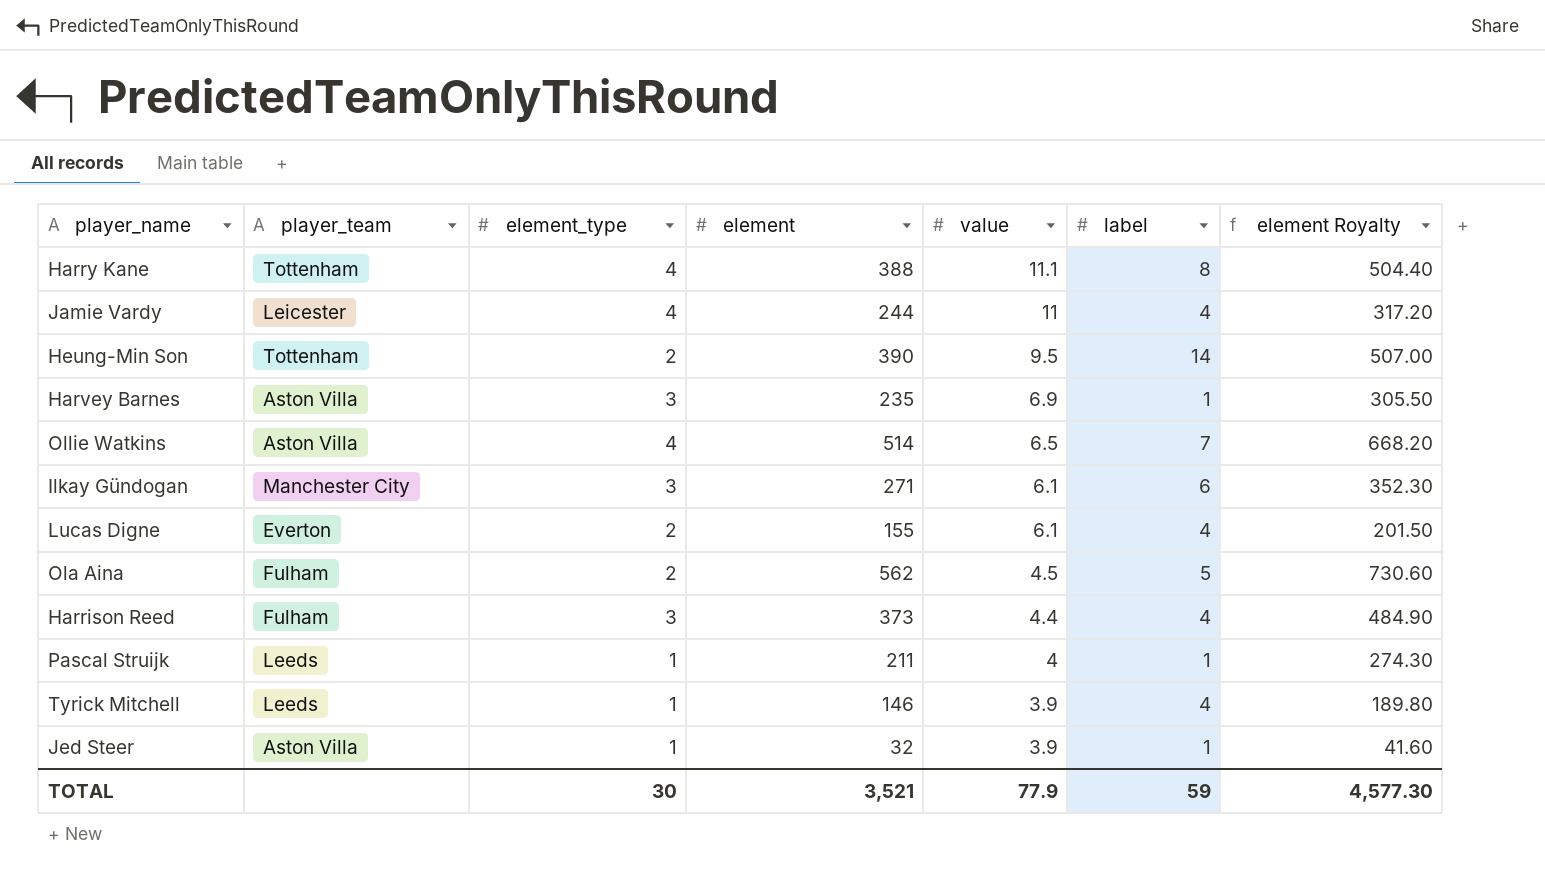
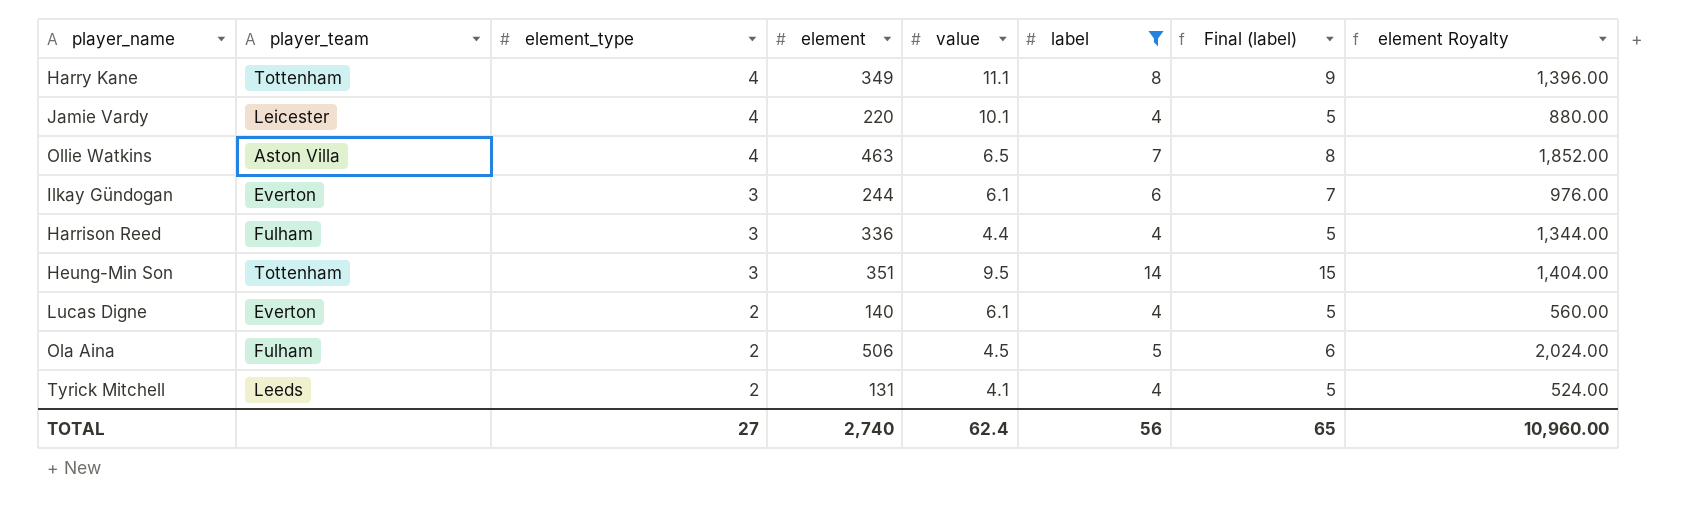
filter: none -> label != 1
row order: value descending -> element_type descending
column Final (label) | formula: none -> [label] + 1
column element Royalty | formula: [element] * 1.3 -> [element] * 4
Harry Kane | element: 388 -> 349
Jamie Vardy | element: 244 -> 220
Jamie Vardy | value: 11 -> 10.1
Ollie Watkins | element: 514 -> 463
Ilkay Gündogan | player_team: Manchester City -> Everton
Ilkay Gündogan | element: 271 -> 244
Harrison Reed | element: 373 -> 336
Heung-Min Son | element_type: 2 -> 3
Heung-Min Son | element: 390 -> 351
Lucas Digne | element: 155 -> 140
Ola Aina | element: 562 -> 506
Tyrick Mitchell | element_type: 1 -> 2
Tyrick Mitchell | element: 146 -> 131
Tyrick Mitchell | value: 3.9 -> 4.1
TOTAL | element_type: 30 -> 27
TOTAL | element: 3,521 -> 2,740
TOTAL | value: 77.9 -> 62.4
TOTAL | label: 59 -> 56
TOTAL | element Royalty: 4,577.30 -> 10,960.00

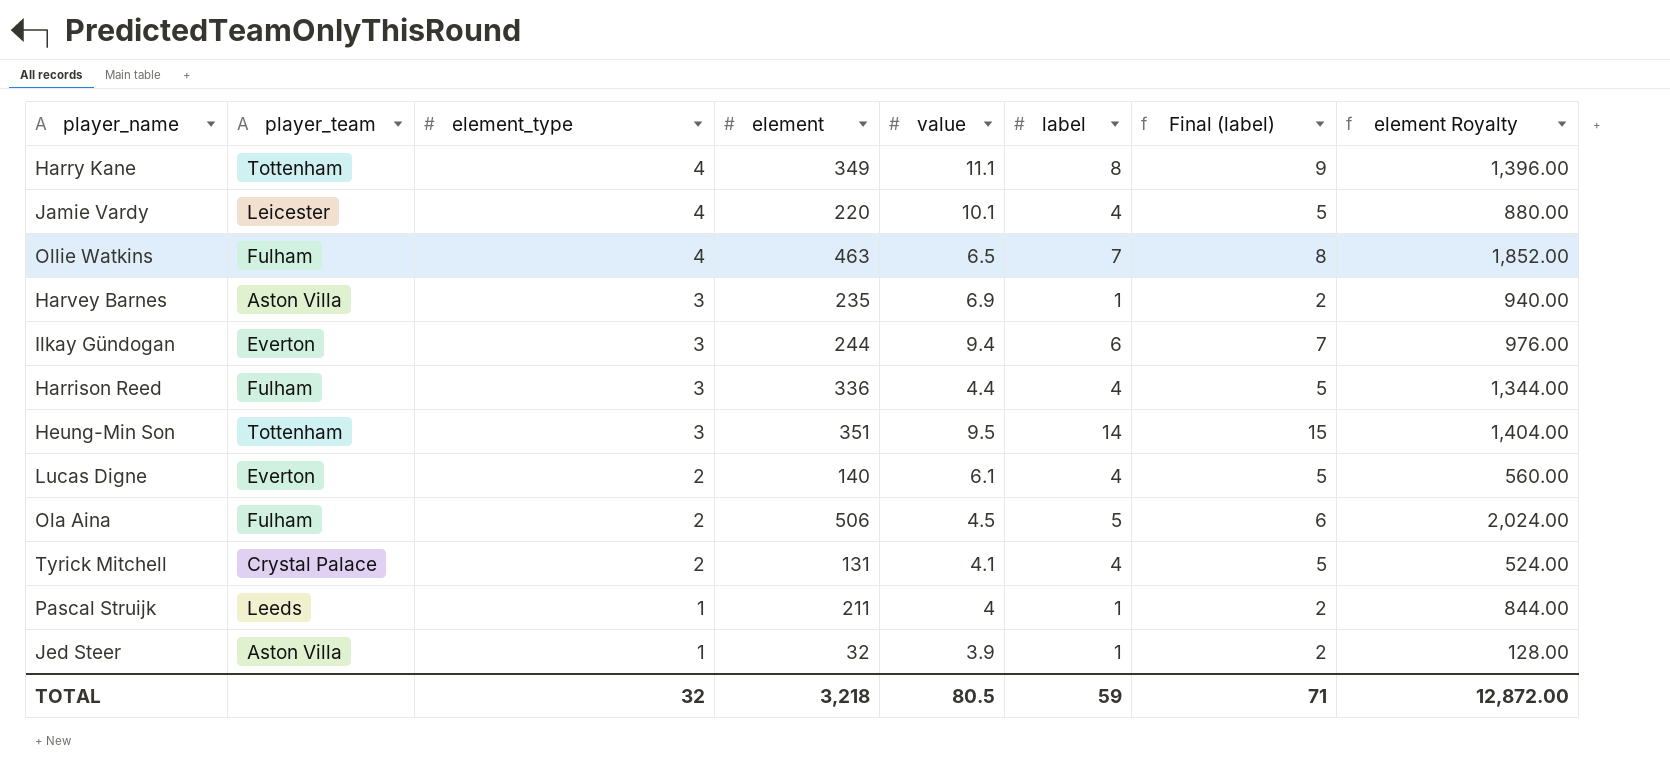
filter: label != 1 -> none
Ollie Watkins | player_team: Aston Villa -> Fulham
Ilkay Gündogan | value: 6.1 -> 9.4
Tyrick Mitchell | player_team: Leeds -> Crystal Palace
TOTAL | element_type: 27 -> 32
TOTAL | element: 2,740 -> 3,218
TOTAL | value: 62.4 -> 80.5
TOTAL | label: 56 -> 59
TOTAL | Final (label): 65 -> 71
TOTAL | element Royalty: 10,960.00 -> 12,872.00

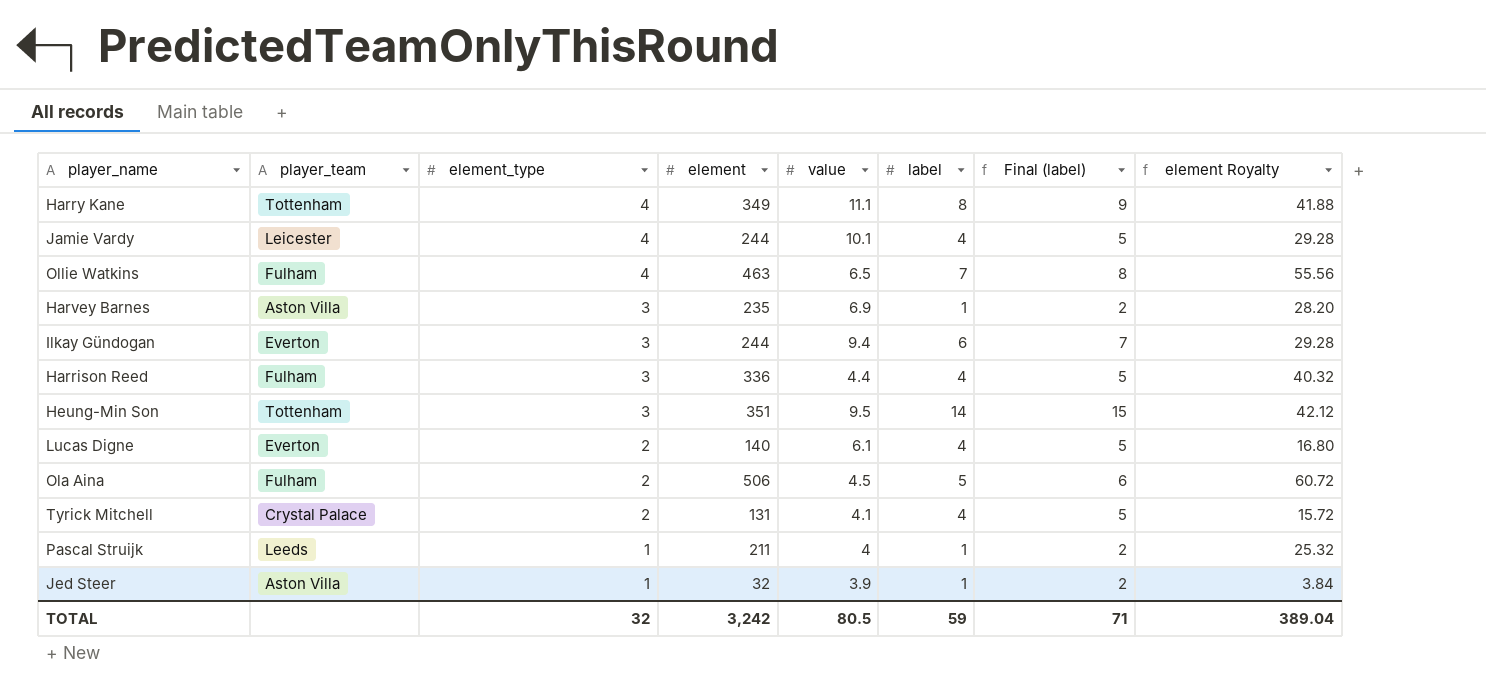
column element Royalty | formula: [element] * 4 -> [element] * 0.12
Jamie Vardy | element: 220 -> 244
TOTAL | element: 3,218 -> 3,242
TOTAL | element Royalty: 12,872.00 -> 389.04

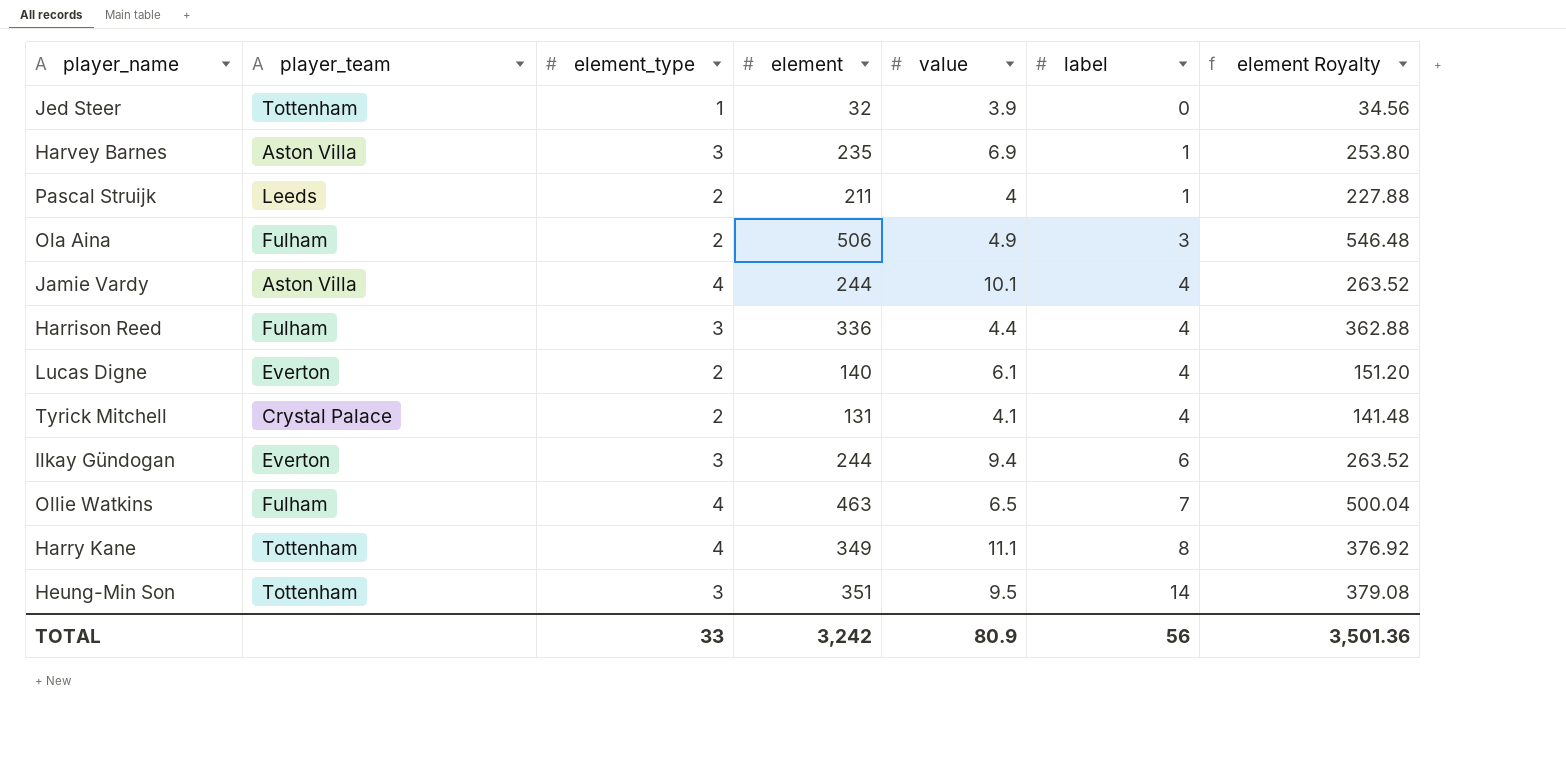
row order: element_type descending -> label ascending
column Final (label) | formula: [label] + 1 -> none
column element Royalty | formula: [element] * 0.12 -> [element] * 1.08
Jed Steer | player_team: Aston Villa -> Tottenham
Jed Steer | label: 1 -> 0
Pascal Struijk | element_type: 1 -> 2
Ola Aina | value: 4.5 -> 4.9
Ola Aina | label: 5 -> 3
Jamie Vardy | player_team: Leicester -> Aston Villa
TOTAL | element_type: 32 -> 33
TOTAL | value: 80.5 -> 80.9
TOTAL | label: 59 -> 56
TOTAL | element Royalty: 389.04 -> 3,501.36

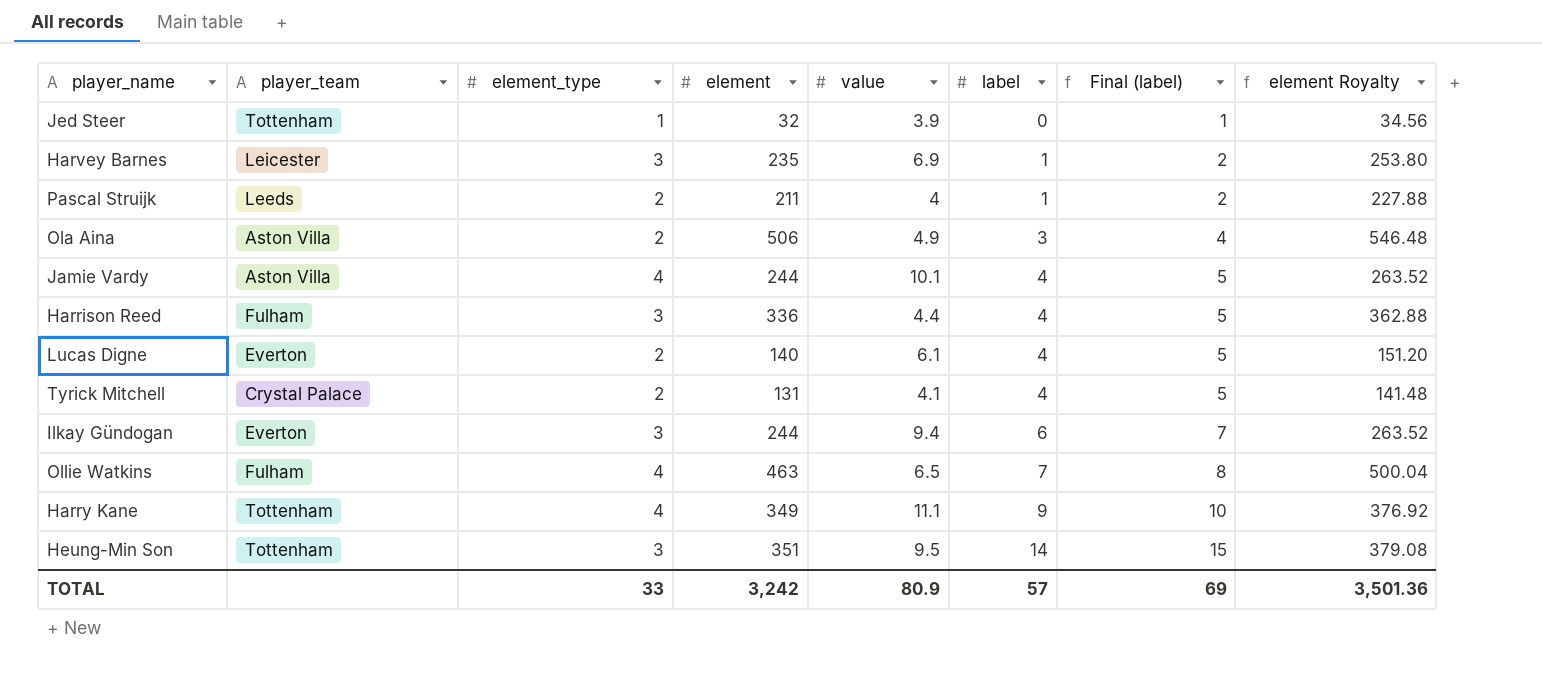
column Final (label) | formula: none -> [label] + 1
Harvey Barnes | player_team: Aston Villa -> Leicester
Ola Aina | player_team: Fulham -> Aston Villa
Harry Kane | label: 8 -> 9
TOTAL | label: 56 -> 57

